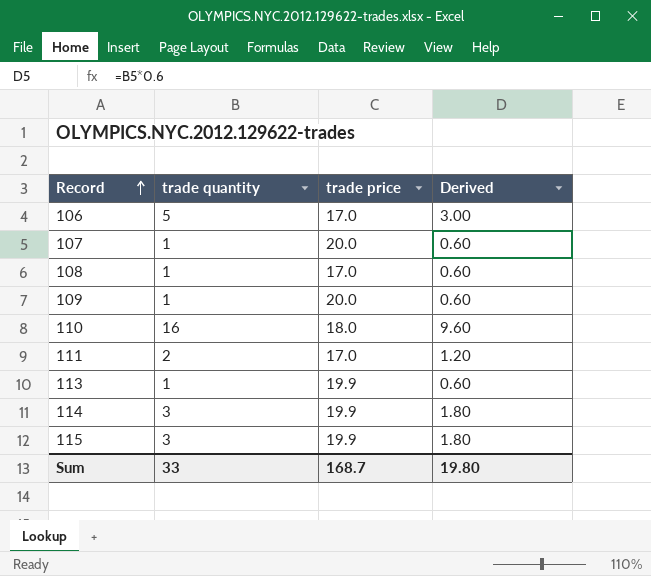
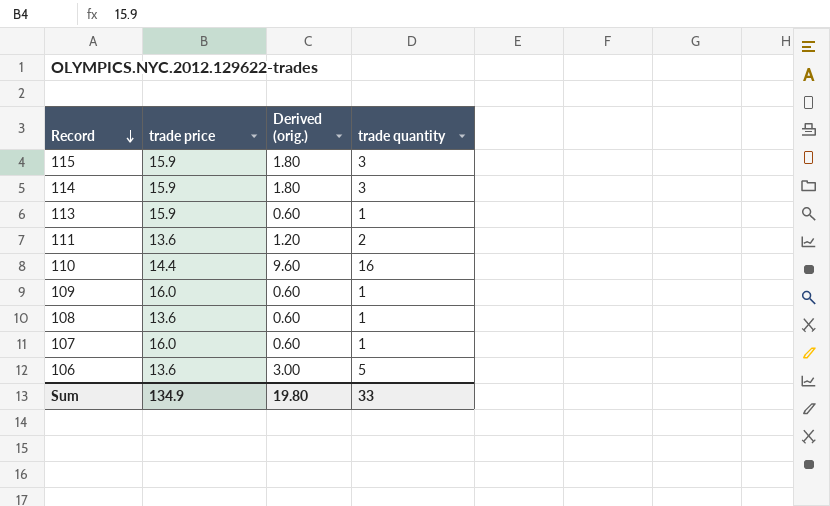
row order: Record ascending -> Record descending
column name: Derived -> Derived (orig.)
column trade quantity | position: 2 -> 4
115 | trade price: 19.9 -> 15.9
114 | trade price: 19.9 -> 15.9
113 | trade price: 19.9 -> 15.9
111 | trade price: 17.0 -> 13.6
110 | trade price: 18.0 -> 14.4
109 | trade price: 20.0 -> 16.0
108 | trade price: 17.0 -> 13.6
107 | trade price: 20.0 -> 16.0
106 | trade price: 17.0 -> 13.6
Sum | trade price: 168.7 -> 134.9

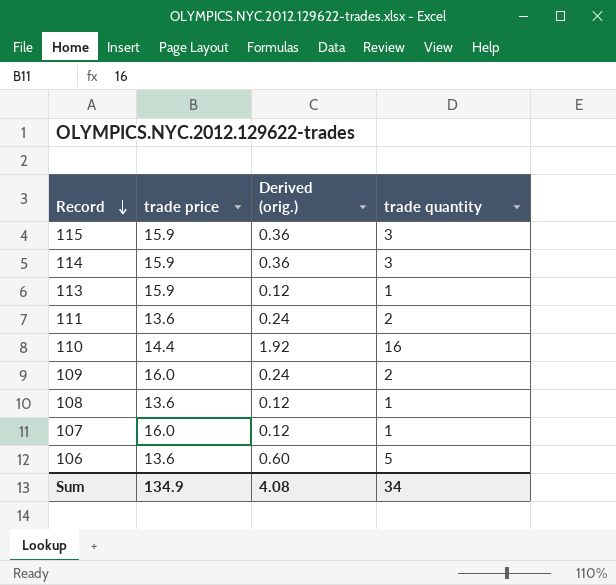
column Derived (orig.) | formula: [trade quantity] * 0.6 -> [trade quantity] * 0.12
109 | trade quantity: 1 -> 2
Sum | Derived (orig.): 19.80 -> 4.08
Sum | trade quantity: 33 -> 34

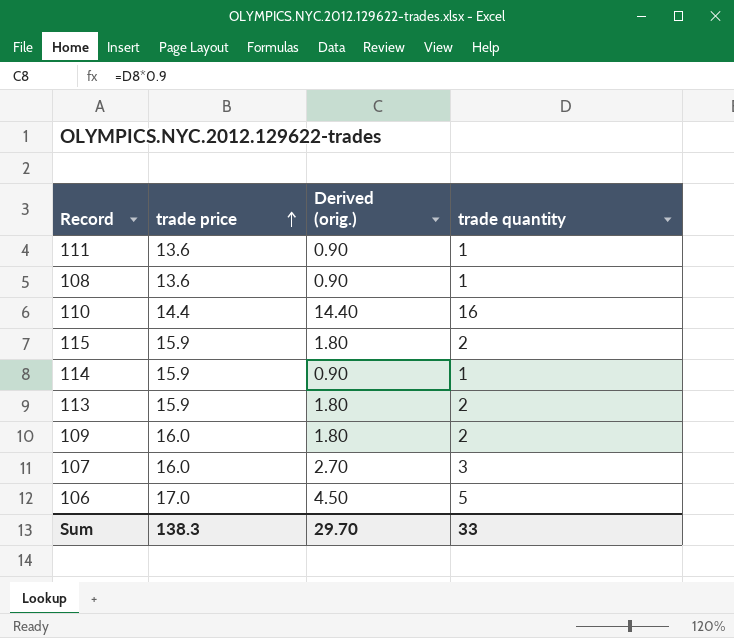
row order: Record descending -> trade price ascending
column Derived (orig.) | formula: [trade quantity] * 0.12 -> [trade quantity] * 0.9
111 | trade quantity: 2 -> 1
115 | trade quantity: 3 -> 2
114 | trade quantity: 3 -> 1
113 | trade quantity: 1 -> 2
107 | trade quantity: 1 -> 3
106 | trade price: 13.6 -> 17.0
Sum | trade price: 134.9 -> 138.3
Sum | Derived (orig.): 4.08 -> 29.70
Sum | trade quantity: 34 -> 33

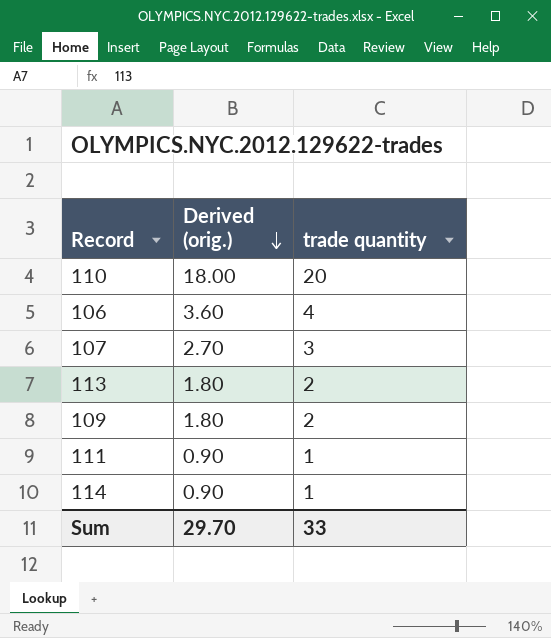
row order: trade price ascending -> Derived (orig.) descending
column trade price | position: 2 -> none
row 108: 13.6 | 0.90 | 1 -> none
row 115: 15.9 | 1.80 | 2 -> none
110 | Derived (orig.): 14.40 -> 18.00
110 | trade quantity: 16 -> 20
106 | Derived (orig.): 4.50 -> 3.60
106 | trade quantity: 5 -> 4

